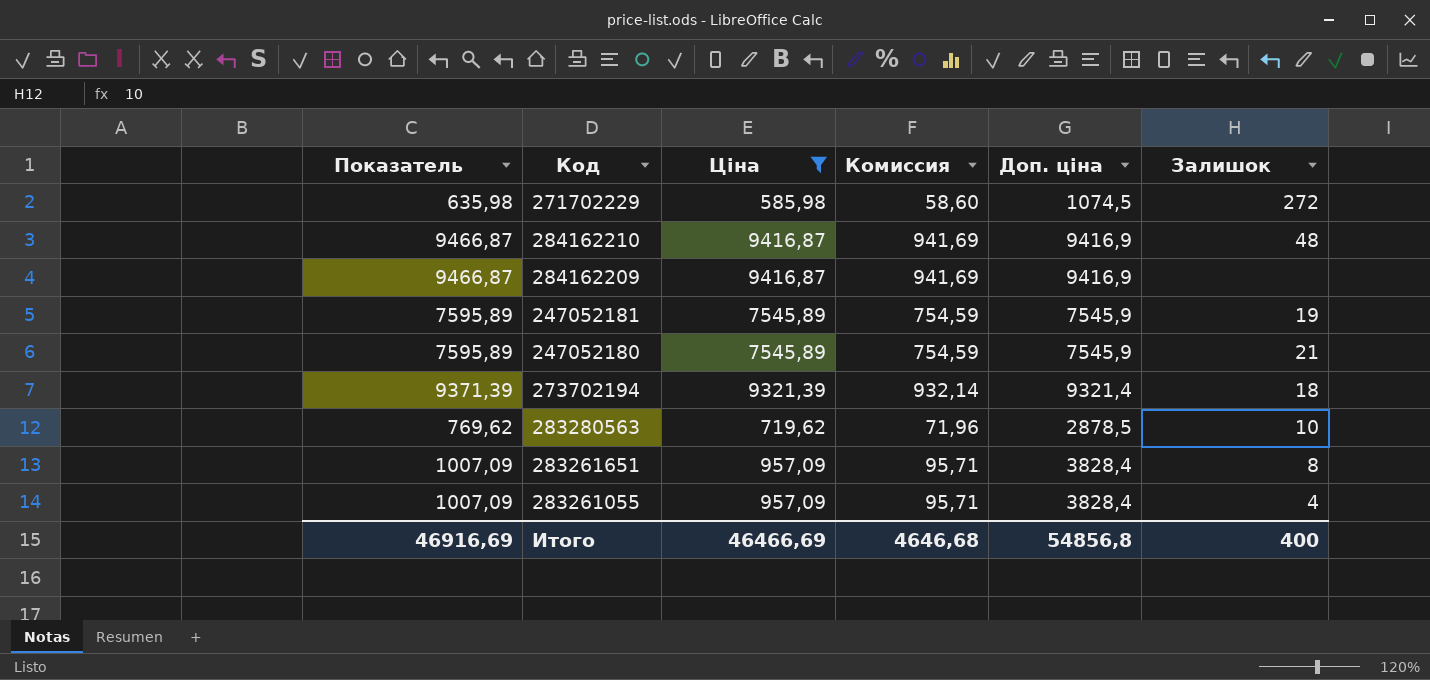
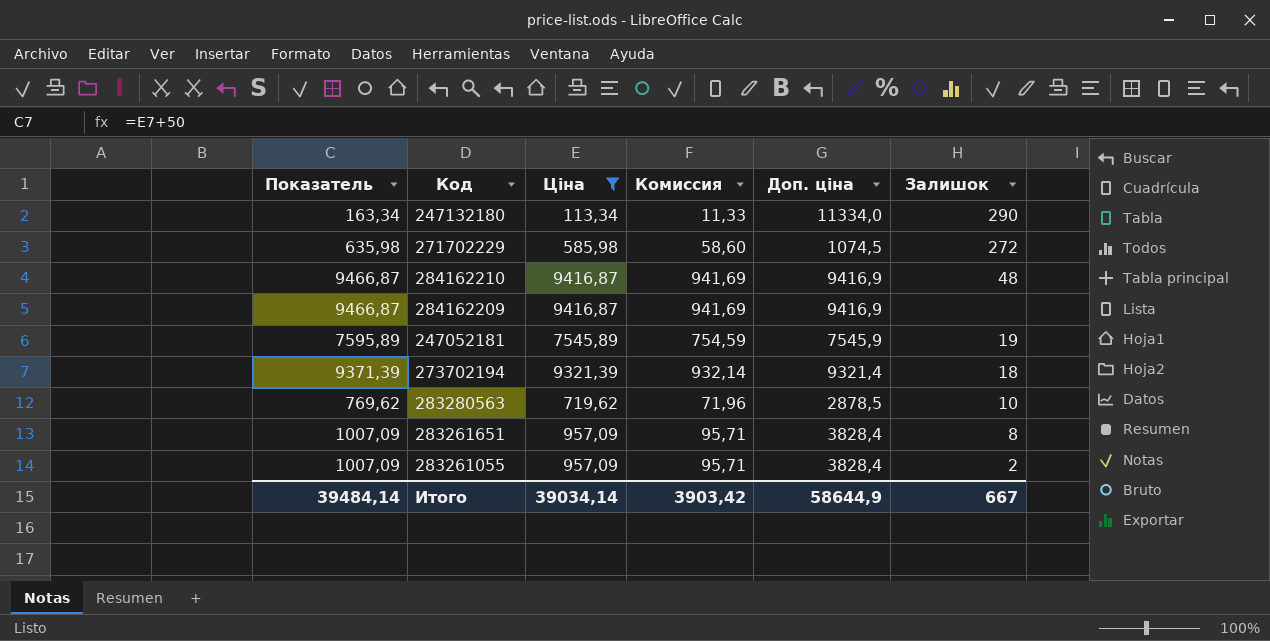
row 247052180: 7595,89 | 7545,89 | 754,59 | 7545,9 | 21 -> none
row 247132180: none -> 163,34 | 113,34 | 11,33 | 11334,0 | 290
283261055 | Залишок: 4 -> 2
Итого | Показатель: 46916,69 -> 39484,14
Итого | Ціна: 46466,69 -> 39034,14
Итого | Комиссия: 4646,68 -> 3903,42
Итого | Доп. ціна: 54856,8 -> 58644,9
Итого | Залишок: 400 -> 667

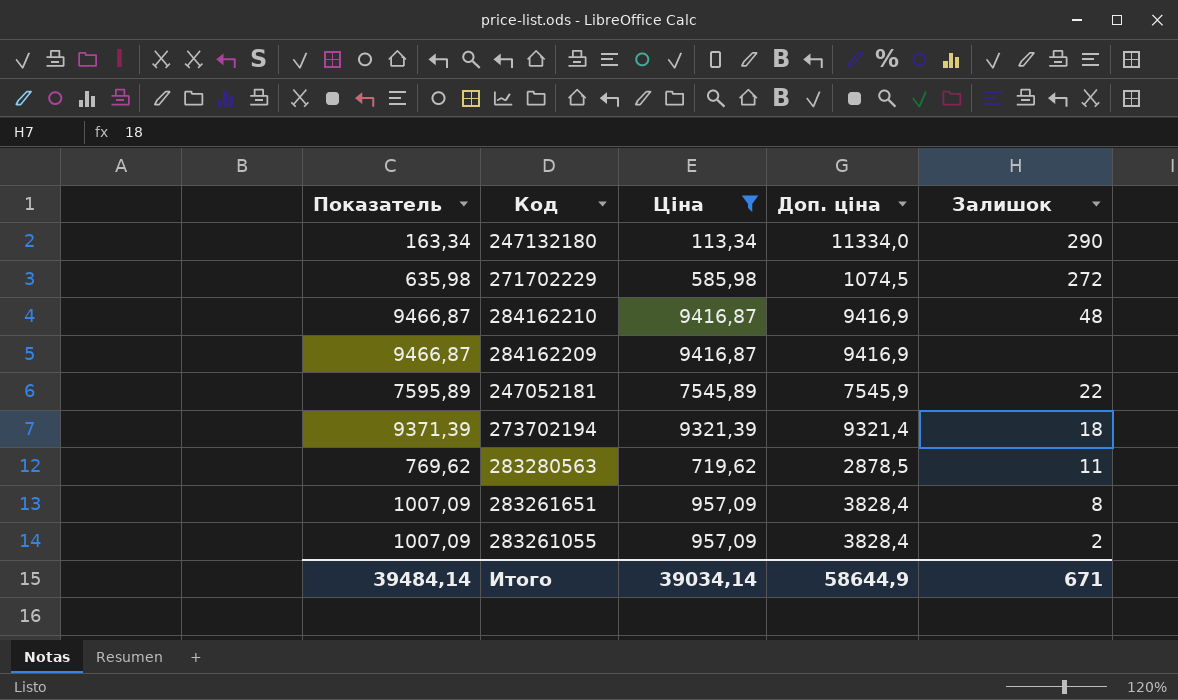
column Комиссия | formula: [Ціна] * 0,1 -> none
247052181 | Залишок: 19 -> 22
283280563 | Залишок: 10 -> 11
Итого | Залишок: 667 -> 671

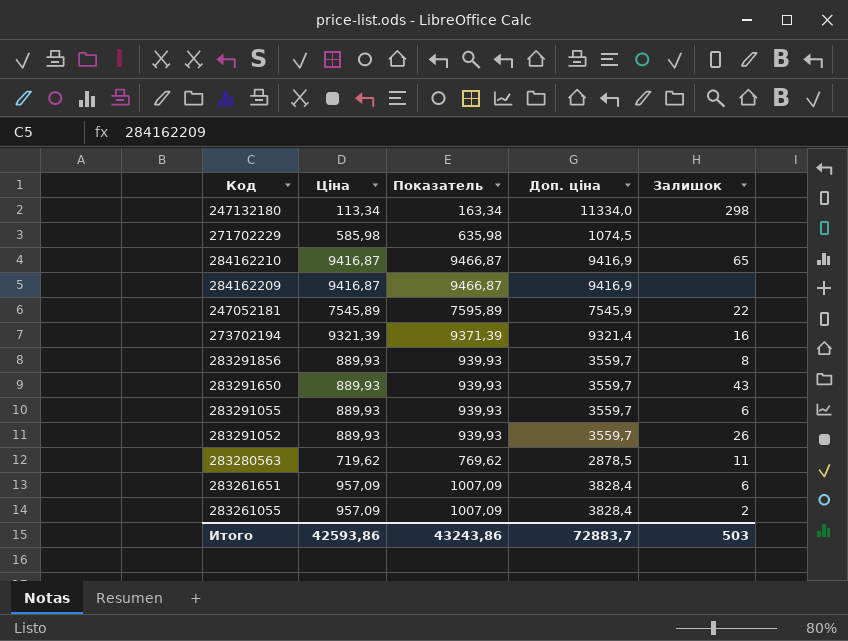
filter: Ціна != 889,93 -> none
column Показатель | position: 1 -> 3
247132180 | Залишок: 290 -> 298
271702229 | Залишок: 272 -> none
284162210 | Залишок: 48 -> 65
273702194 | Залишок: 18 -> 16
283261651 | Залишок: 8 -> 6
Итого | Ціна: 39034,14 -> 42593,86
Итого | Показатель: 39484,14 -> 43243,86
Итого | Доп. ціна: 58644,9 -> 72883,7
Итого | Залишок: 671 -> 503

